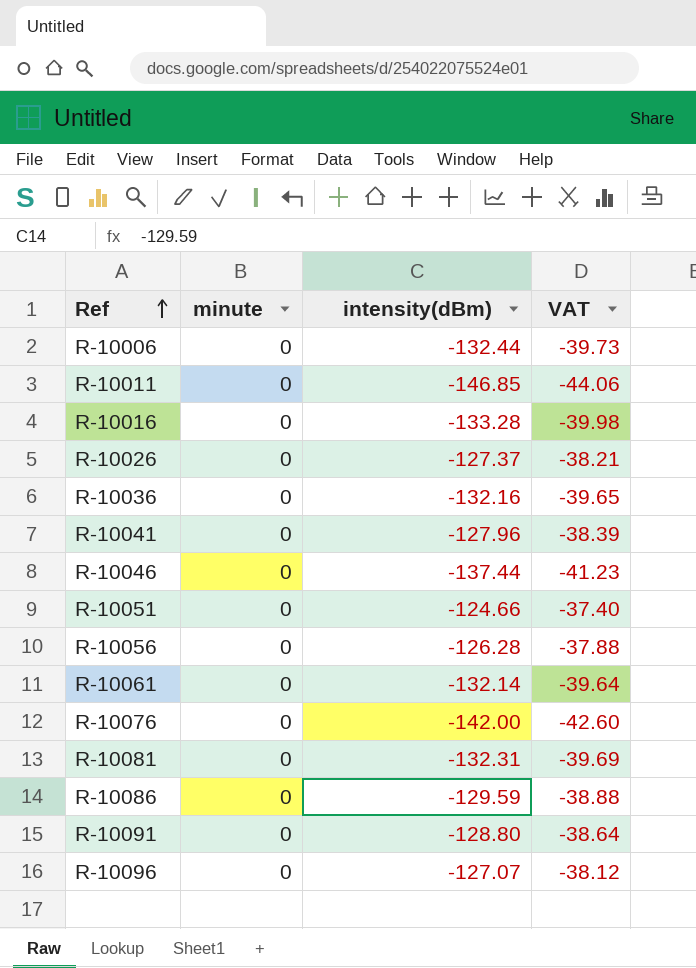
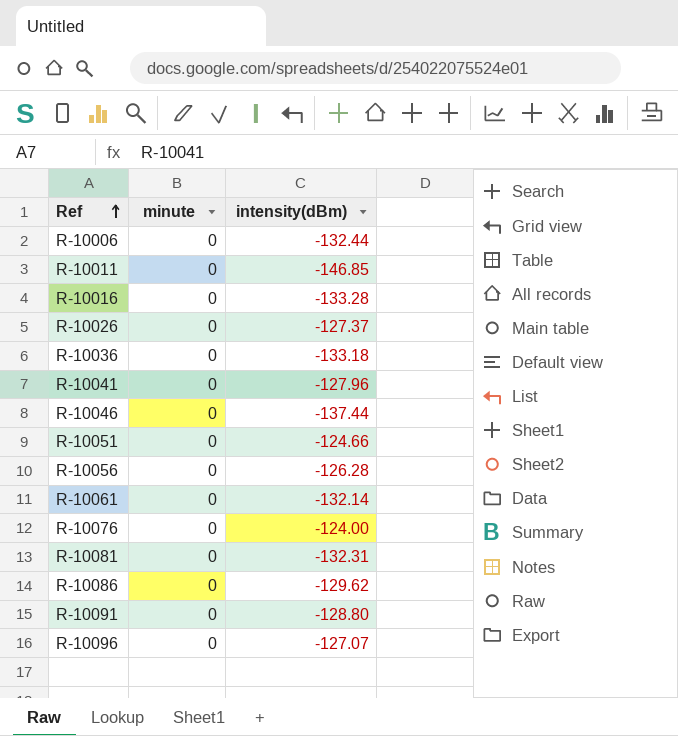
column VAT | formula: [intensity(dBm)] * 0.3 -> none
R-10036 | intensity(dBm): -132.16 -> -133.18
R-10076 | intensity(dBm): -142.00 -> -124.00
R-10086 | intensity(dBm): -129.59 -> -129.62

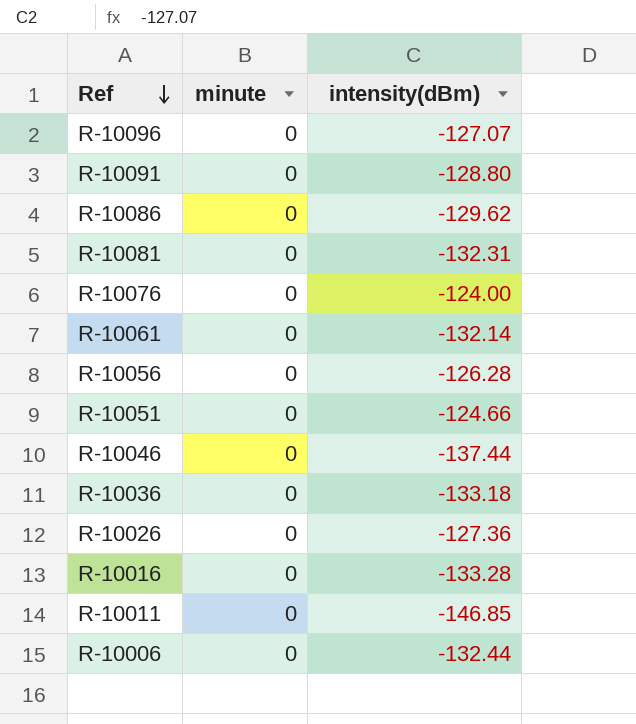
row order: Ref ascending -> Ref descending
row R-10041: 0 | -127.96 -> none
R-10026 | intensity(dBm): -127.37 -> -127.36

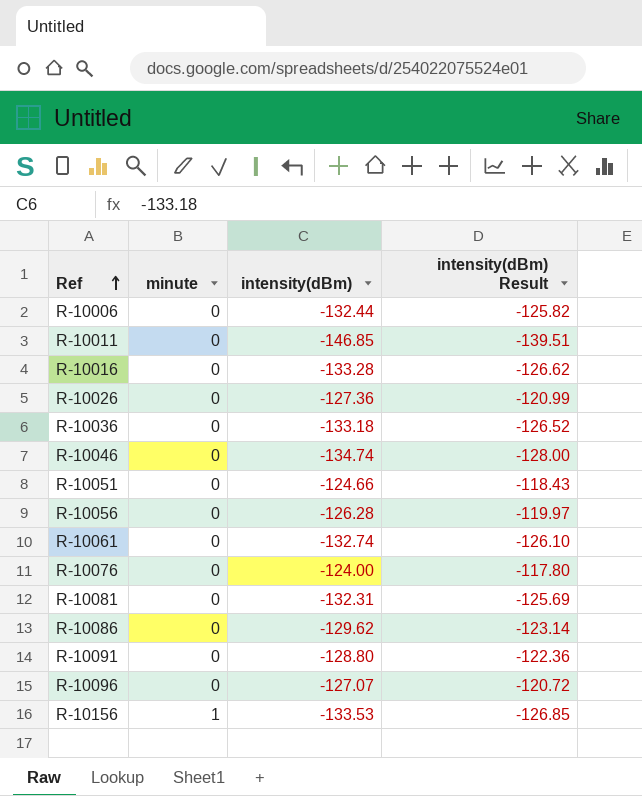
row order: Ref descending -> Ref ascending
column intensity(dBm) Result | formula: none -> [intensity(dBm)] * 0.95
R-10046 | intensity(dBm): -137.44 -> -134.74
R-10061 | intensity(dBm): -132.14 -> -132.74
row R-10156: none -> 1 | -133.53 | -126.85

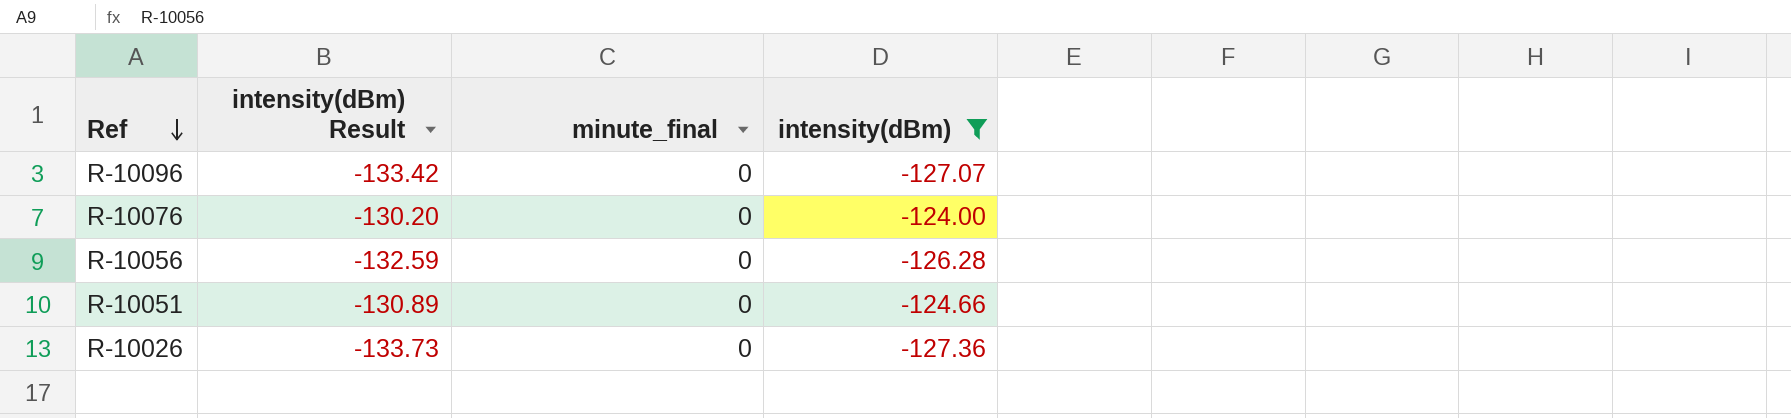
filter: none -> intensity(dBm) >= -127.36
row order: Ref ascending -> Ref descending
column intensity(dBm) Result | formula: [intensity(dBm)] * 0.95 -> [intensity(dBm)] * 1.05
column intensity(dBm) Result | position: 4 -> 2
column name: minute -> minute_final

